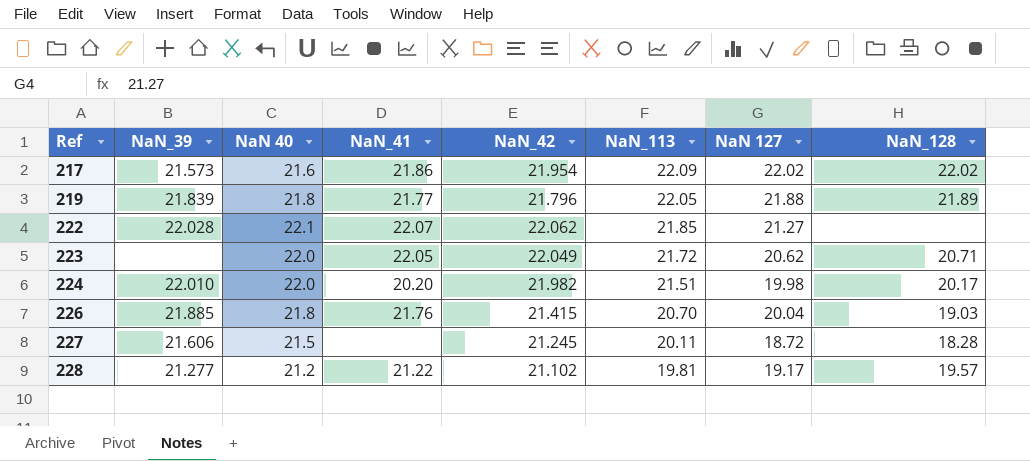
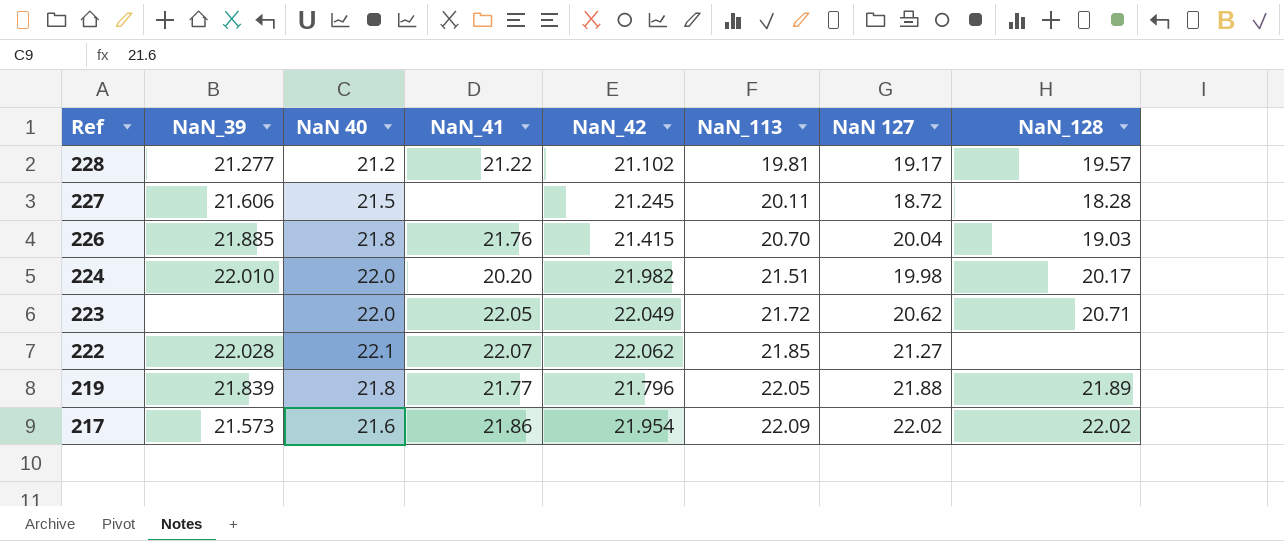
row order: Ref ascending -> Ref descending

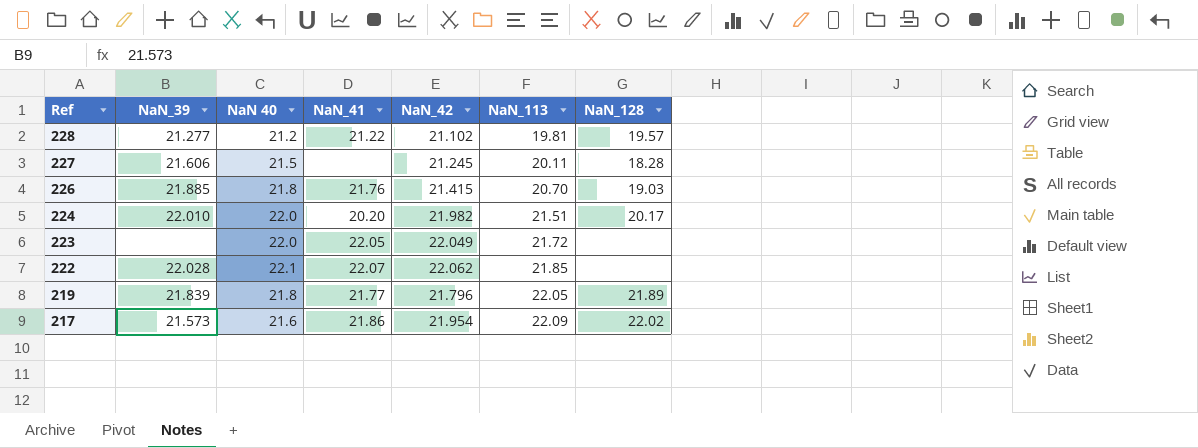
column NaN 127 | position: 7 -> none
223 | NaN_128: 20.71 -> none

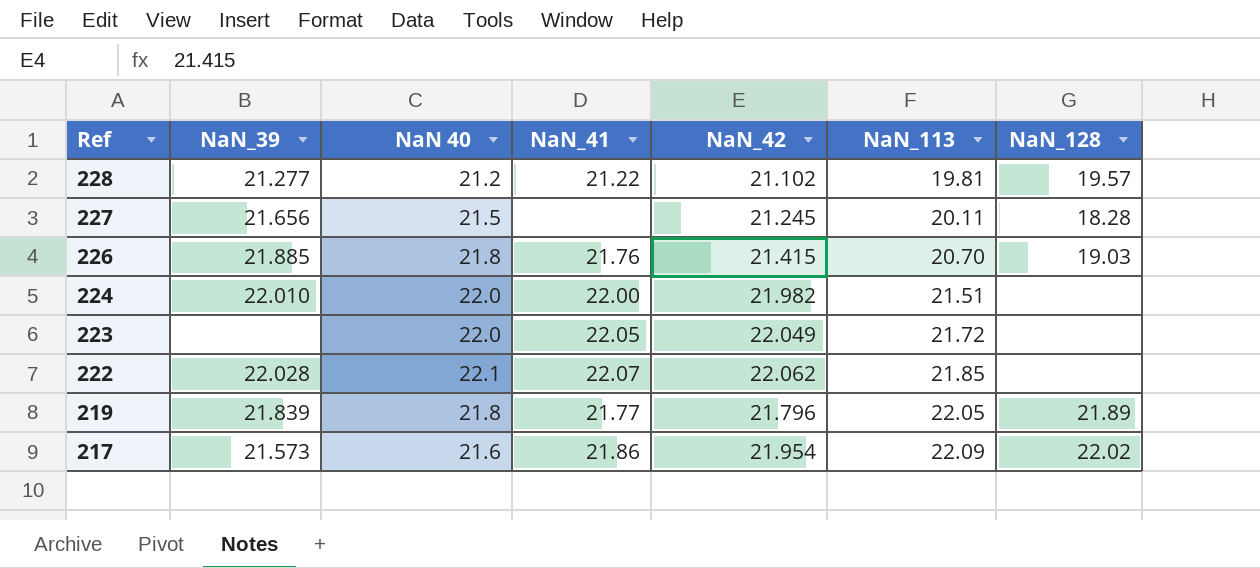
227 | NaN_39: 21.606 -> 21.656
224 | NaN_41: 20.20 -> 22.00
224 | NaN_128: 20.17 -> none

